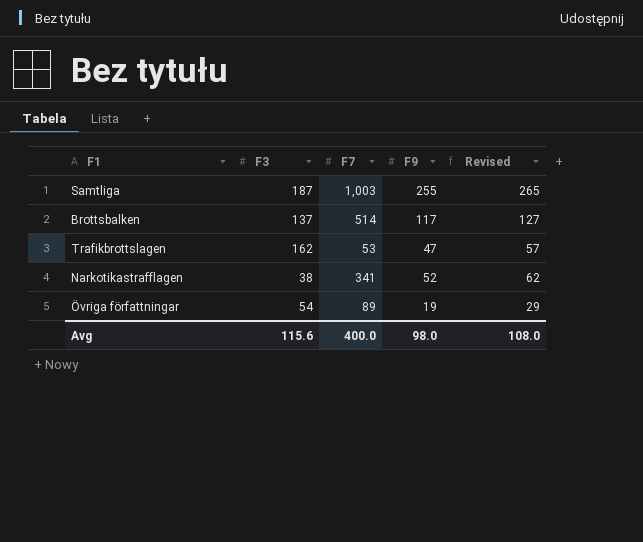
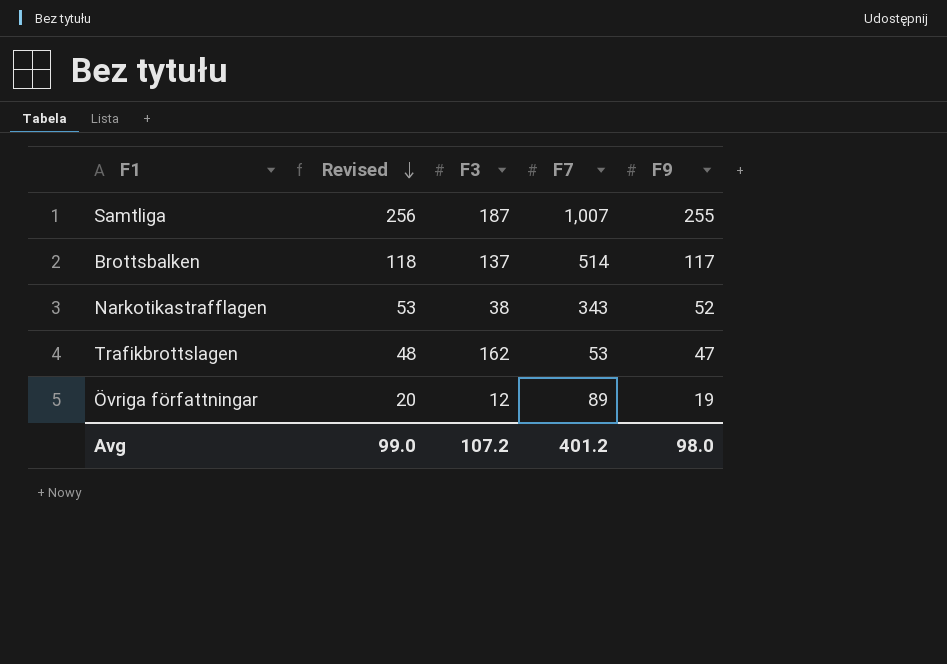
row order: none -> Revised descending
column Revised | formula: [F9] + 10 -> [F9] + 1
column Revised | position: 5 -> 2
Samtliga | F7: 1,003 -> 1,007
Narkotikastrafflagen | F7: 341 -> 343
Övriga författningar | F3: 54 -> 12
Avg | Revised: 108.0 -> 99.0
Avg | F3: 115.6 -> 107.2
Avg | F7: 400.0 -> 401.2

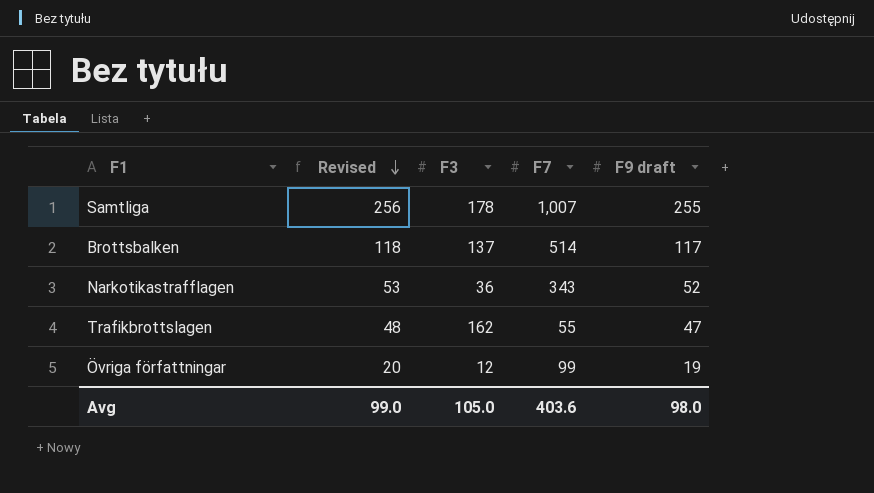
column name: F9 -> F9 draft
Samtliga | F3: 187 -> 178
Narkotikastrafflagen | F3: 38 -> 36
Trafikbrottslagen | F7: 53 -> 55
Övriga författningar | F7: 89 -> 99
Avg | F3: 107.2 -> 105.0
Avg | F7: 401.2 -> 403.6

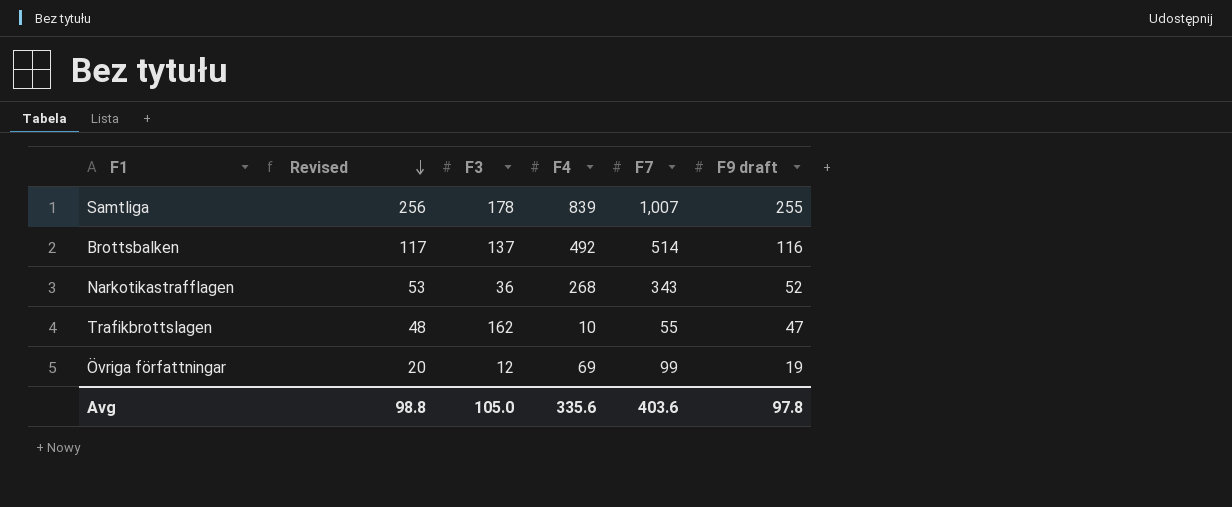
column F4 | position: none -> 4
Brottsbalken | Revised: 118 -> 117
Brottsbalken | F9 draft: 117 -> 116
Avg | Revised: 99.0 -> 98.8
Avg | F9 draft: 98.0 -> 97.8

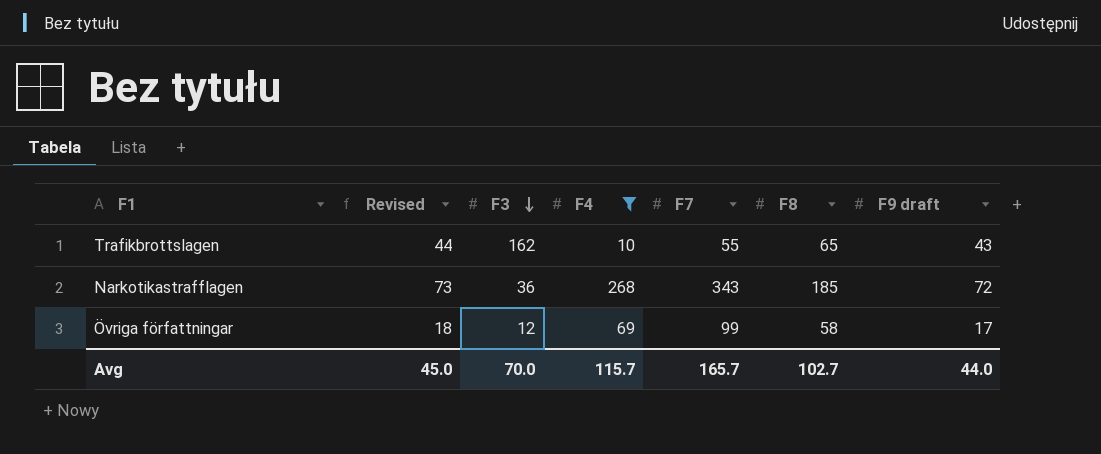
filter: none -> F4 <= 268
row order: Revised descending -> F3 descending
column F8 | position: none -> 6
Trafikbrottslagen | Revised: 48 -> 44
Trafikbrottslagen | F9 draft: 47 -> 43
Narkotikastrafflagen | Revised: 53 -> 73
Narkotikastrafflagen | F9 draft: 52 -> 72
Övriga författningar | Revised: 20 -> 18
Övriga författningar | F9 draft: 19 -> 17
Avg | Revised: 98.8 -> 45.0
Avg | F3: 105.0 -> 70.0
Avg | F4: 335.6 -> 115.7
Avg | F7: 403.6 -> 165.7
Avg | F9 draft: 97.8 -> 44.0

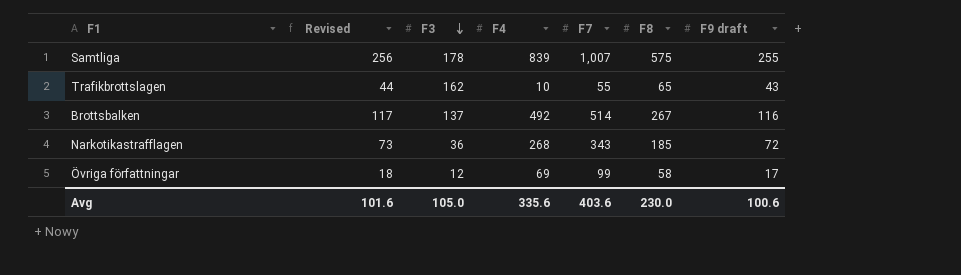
filter: F4 <= 268 -> none
Avg | Revised: 45.0 -> 101.6
Avg | F3: 70.0 -> 105.0
Avg | F4: 115.7 -> 335.6
Avg | F7: 165.7 -> 403.6
Avg | F8: 102.7 -> 230.0
Avg | F9 draft: 44.0 -> 100.6

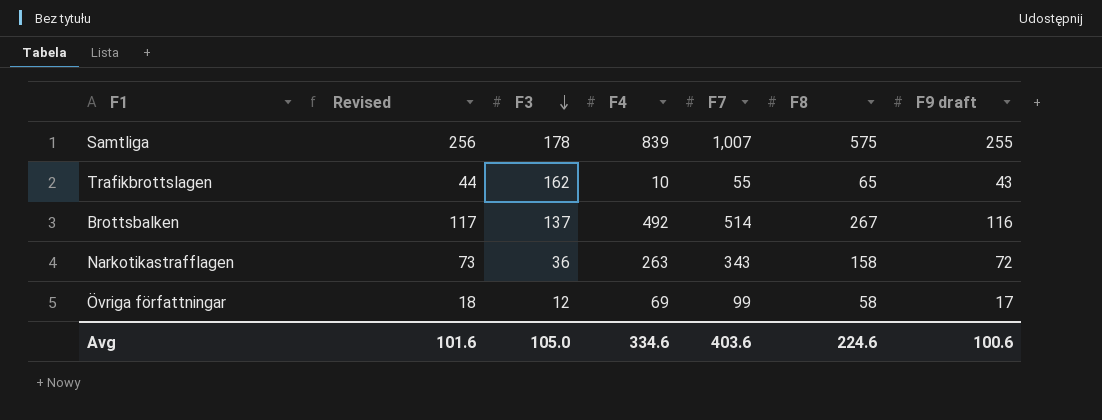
Narkotikastrafflagen | F4: 268 -> 263
Narkotikastrafflagen | F8: 185 -> 158
Avg | F4: 335.6 -> 334.6
Avg | F8: 230.0 -> 224.6

